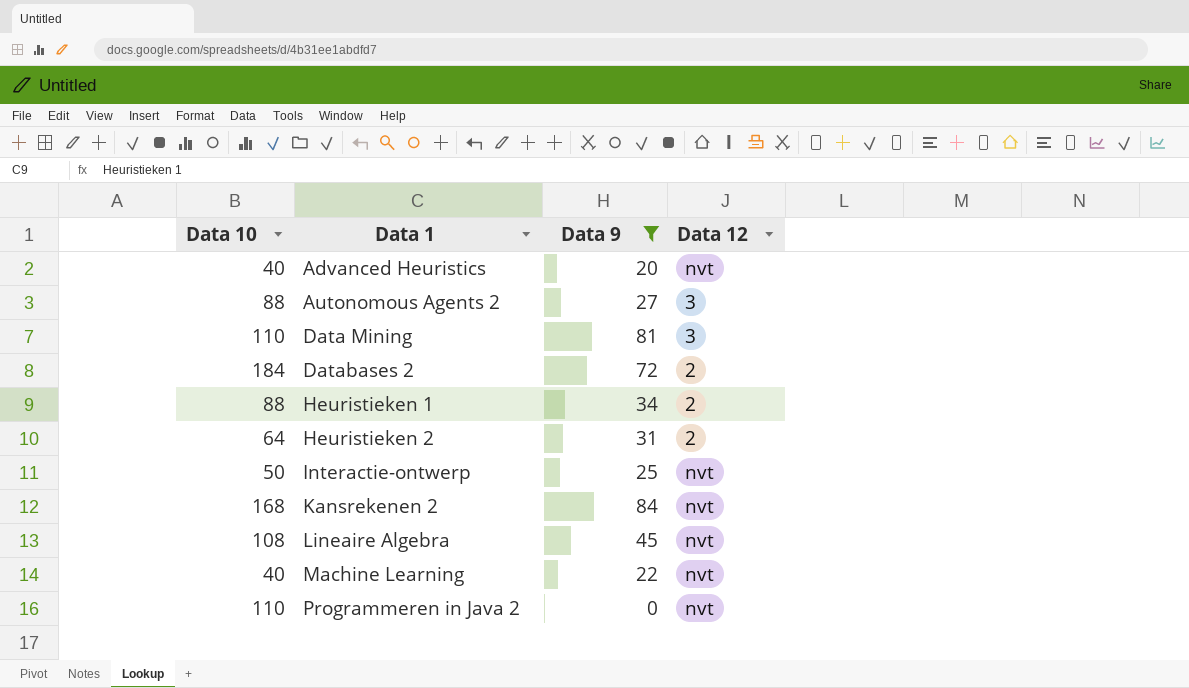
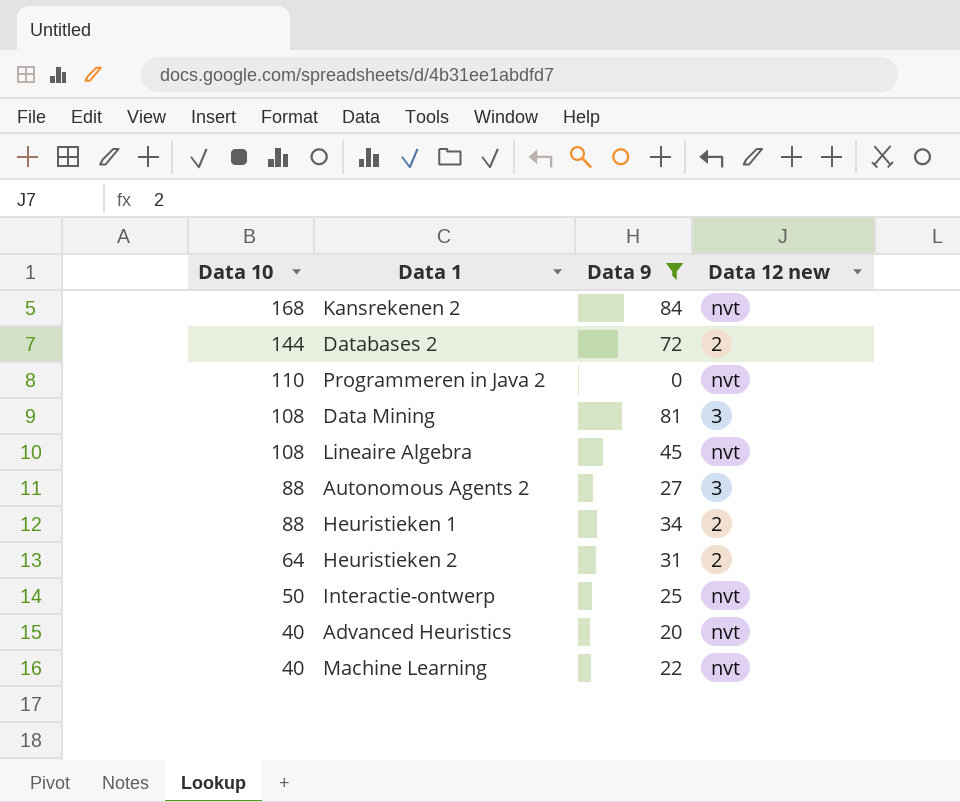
row order: Data 1 ascending -> Data 10 descending
column name: Data 12 -> Data 12 new
Databases 2 | Data 10: 184 -> 144
Data Mining | Data 10: 110 -> 108

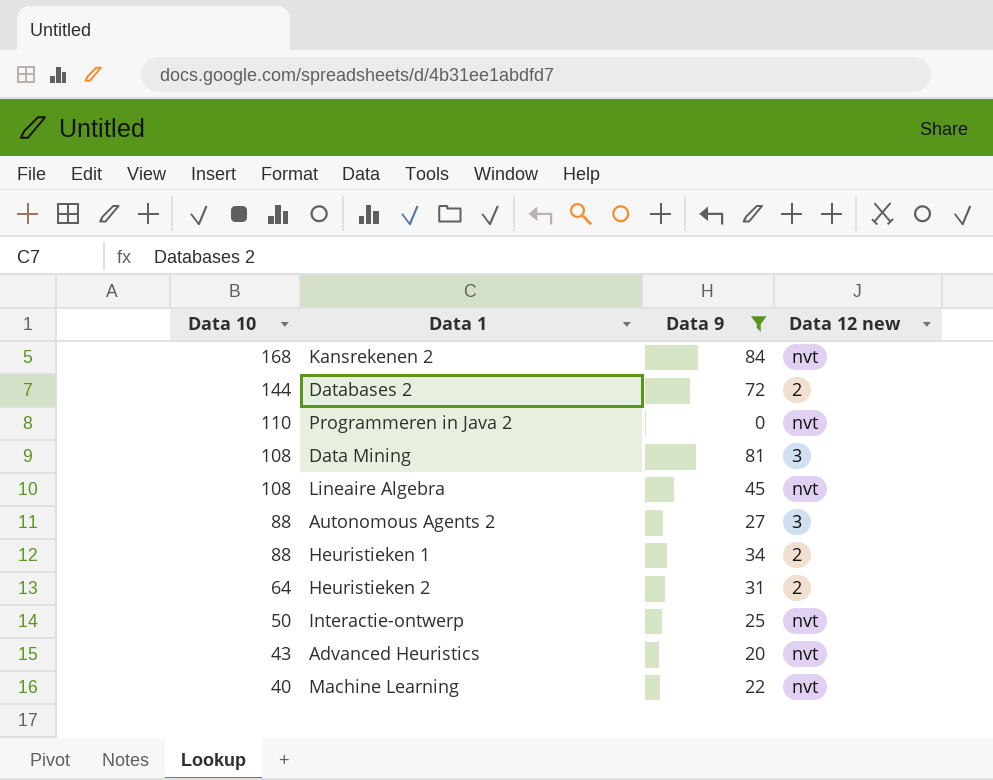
Advanced Heuristics | Data 10: 40 -> 43

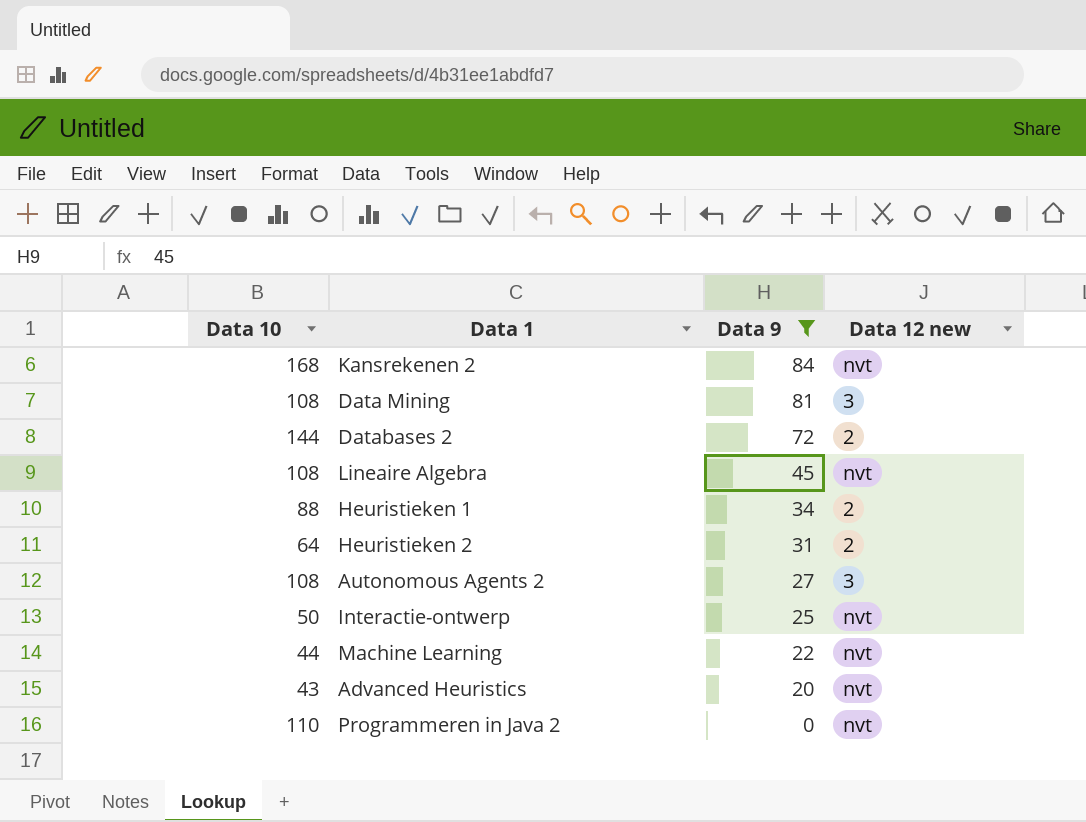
row order: Data 10 descending -> Data 9 descending
Autonomous Agents 2 | Data 10: 88 -> 108
Machine Learning | Data 10: 40 -> 44

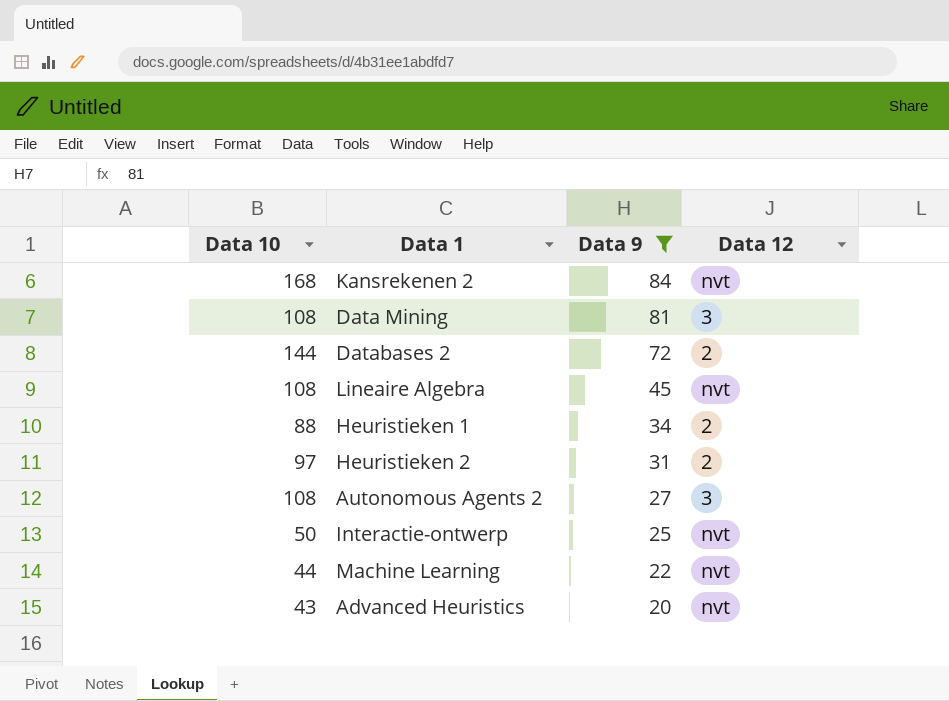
column name: Data 12 new -> Data 12
row Programmeren in Java 2: 110 | 0 | nvt -> none
Heuristieken 2 | Data 10: 64 -> 97

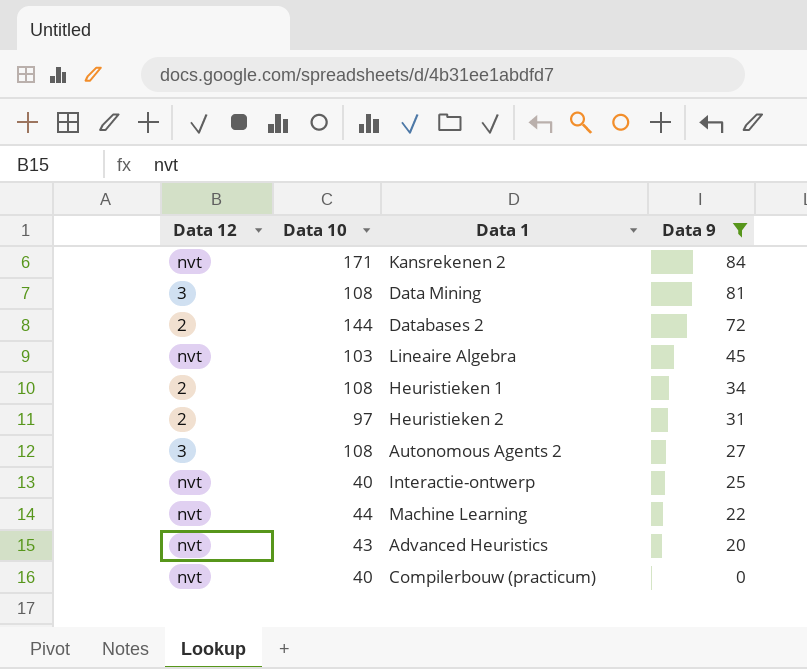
column Data 12 | position: 4 -> 1
Kansrekenen 2 | Data 10: 168 -> 171
Lineaire Algebra | Data 10: 108 -> 103
Heuristieken 1 | Data 10: 88 -> 108
Interactie-ontwerp | Data 10: 50 -> 40
row Compilerbouw (practicum): none -> nvt | 40 | 0

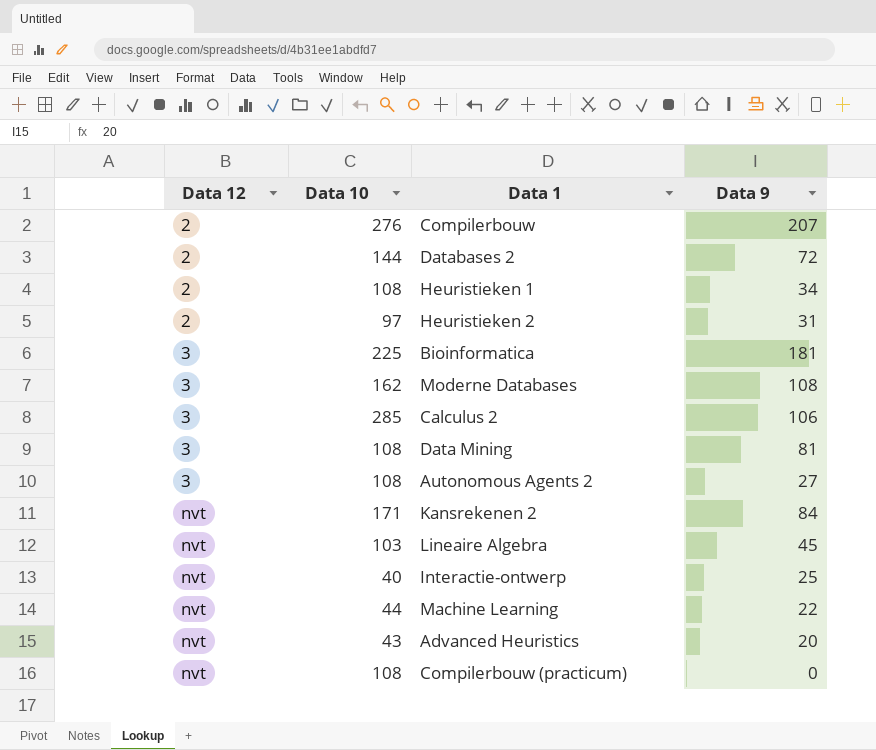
filter: Data 9 <= 84 -> none
row order: Data 9 descending -> Data 12 ascending
Compilerbouw (practicum) | Data 10: 40 -> 108

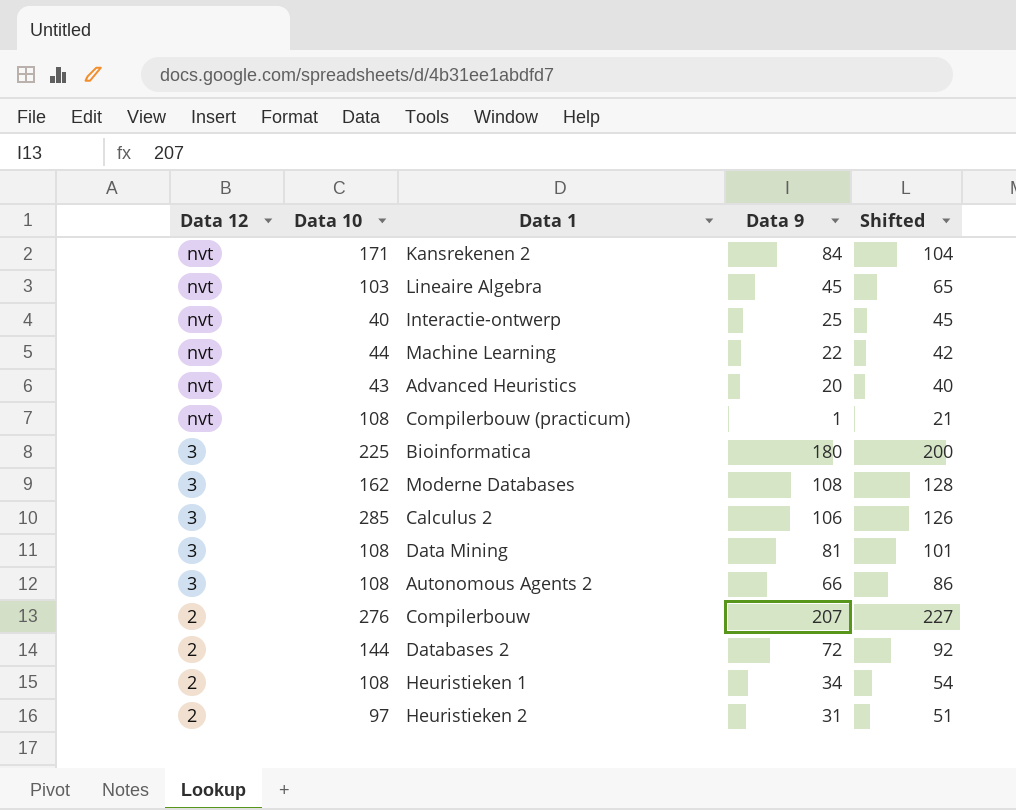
row order: Data 12 ascending -> Data 12 descending
column Shifted | formula: none -> [Data 9] + 20
Compilerbouw (practicum) | Data 9: 0 -> 1
Bioinformatica | Data 9: 181 -> 180
Autonomous Agents 2 | Data 9: 27 -> 66

